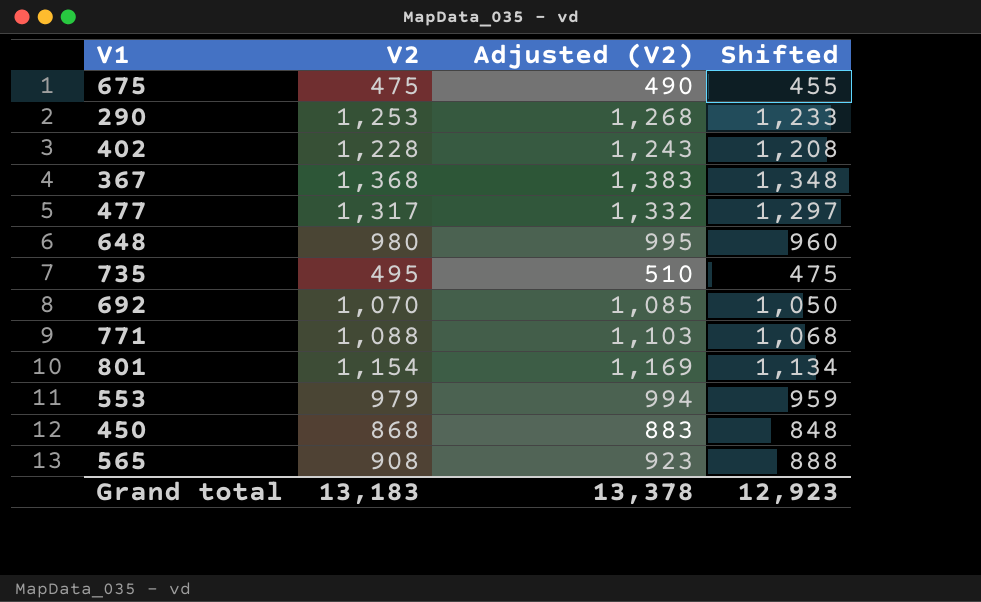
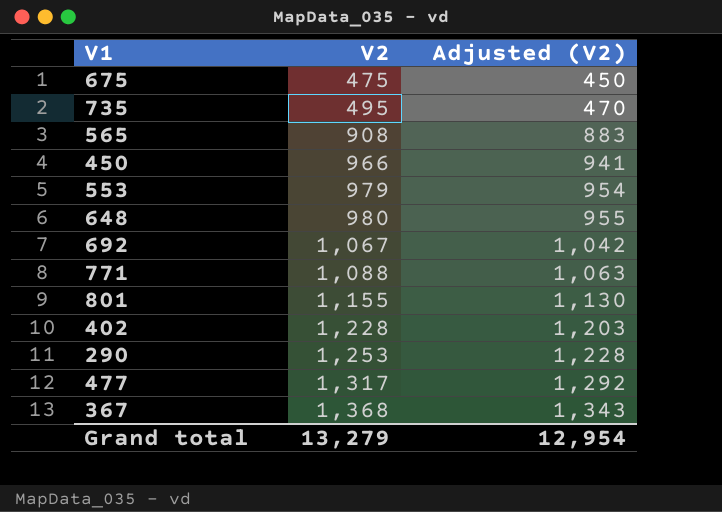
row order: none -> V2 ascending
column Shifted | formula: [V2] - 20 -> none
column Adjusted (V2) | formula: [V2] + 15 -> [V2] - 25
450 | V2: 868 -> 966
692 | V2: 1,070 -> 1,067
801 | V2: 1,154 -> 1,155
Grand total | V2: 13,183 -> 13,279
Grand total | Adjusted (V2): 13,378 -> 12,954

